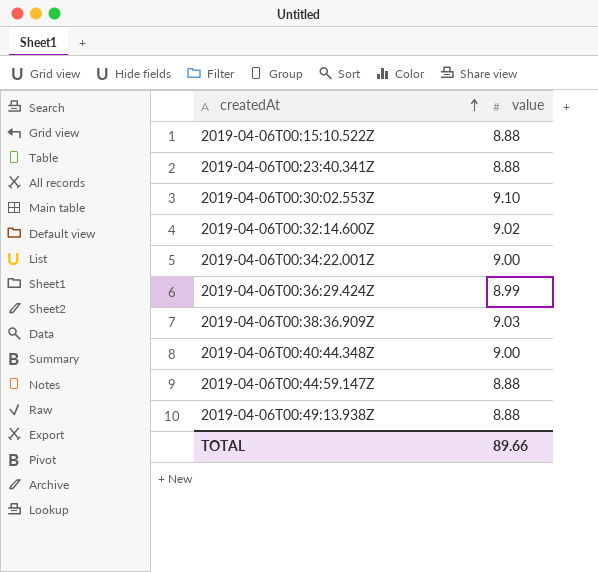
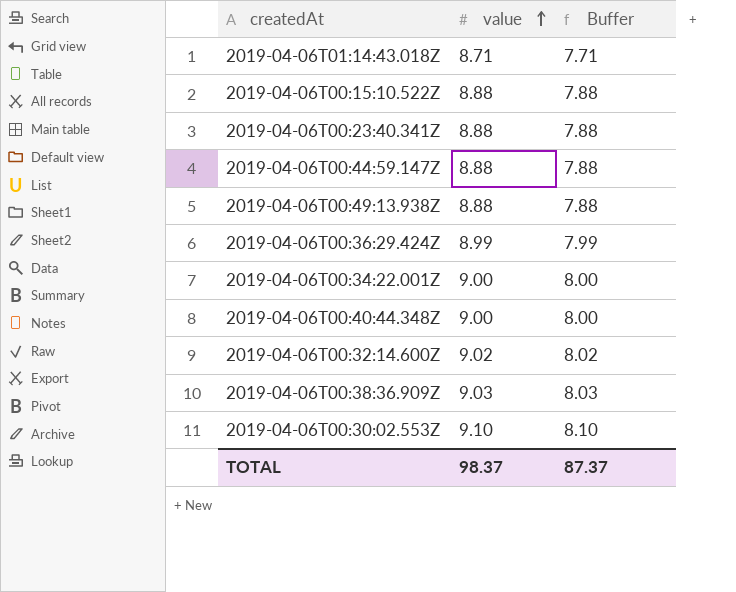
row order: createdAt ascending -> value ascending
column Buffer | formula: none -> [value] - 1
row 2019-04-06T01:14:43.018Z: none -> 8.71 | 7.71
TOTAL | value: 89.66 -> 98.37

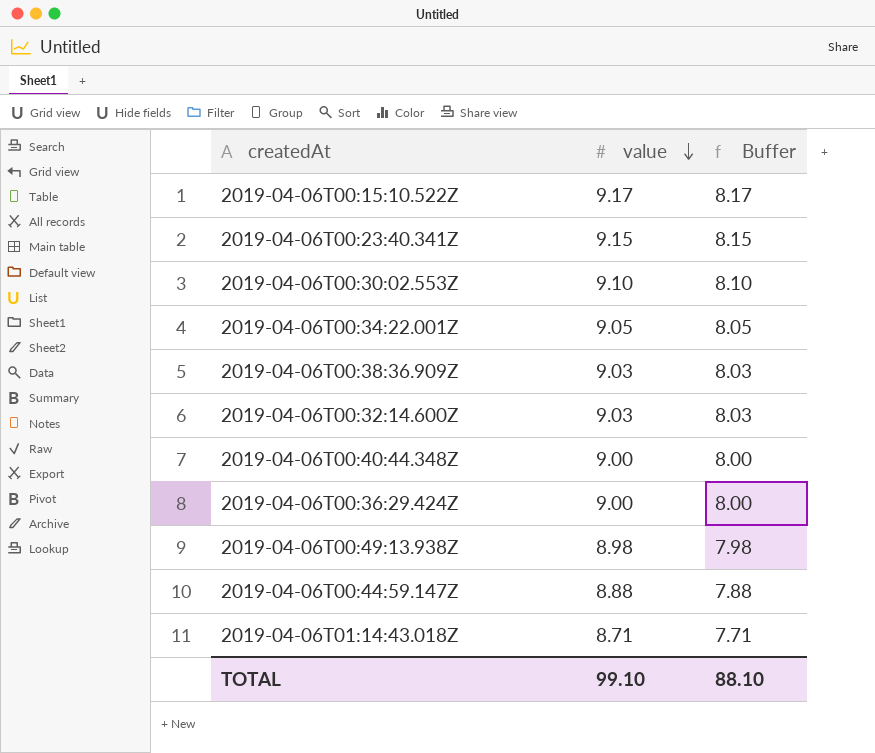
row order: value ascending -> value descending
2019-04-06T00:15:10.522Z | value: 8.88 -> 9.17
2019-04-06T00:15:10.522Z | Buffer: 7.88 -> 8.17
2019-04-06T00:23:40.341Z | value: 8.88 -> 9.15
2019-04-06T00:23:40.341Z | Buffer: 7.88 -> 8.15
2019-04-06T00:34:22.001Z | value: 9.00 -> 9.05
2019-04-06T00:34:22.001Z | Buffer: 8.00 -> 8.05
2019-04-06T00:32:14.600Z | value: 9.02 -> 9.03
2019-04-06T00:32:14.600Z | Buffer: 8.02 -> 8.03
2019-04-06T00:36:29.424Z | value: 8.99 -> 9.00
2019-04-06T00:36:29.424Z | Buffer: 7.99 -> 8.00
2019-04-06T00:49:13.938Z | value: 8.88 -> 8.98
2019-04-06T00:49:13.938Z | Buffer: 7.88 -> 7.98
TOTAL | value: 98.37 -> 99.10
TOTAL | Buffer: 87.37 -> 88.10

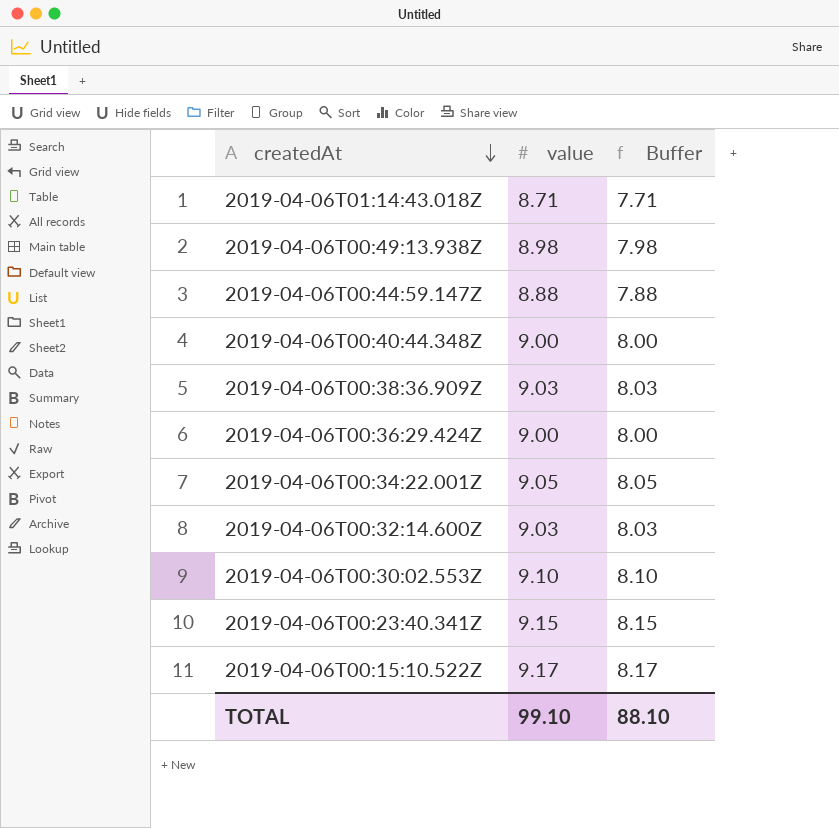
row order: value descending -> createdAt descending

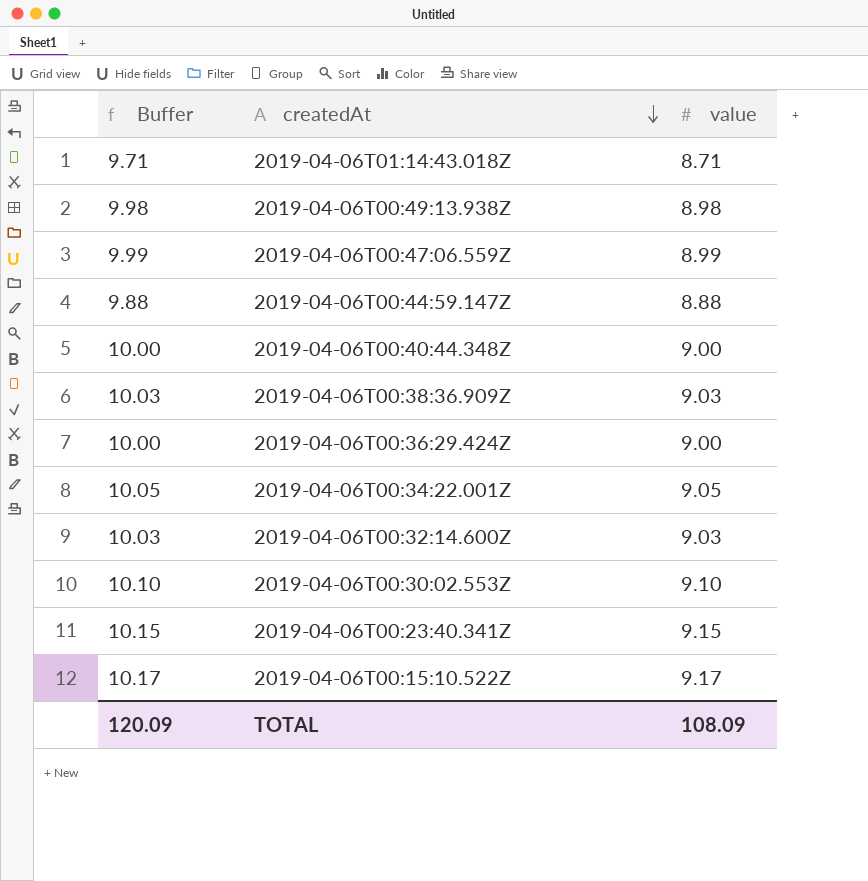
column Buffer | formula: [value] - 1 -> [value] + 1
column Buffer | position: 3 -> 1
row 2019-04-06T00:47:06.559Z: none -> 9.99 | 8.99
TOTAL | Buffer: 88.10 -> 120.09
TOTAL | value: 99.10 -> 108.09

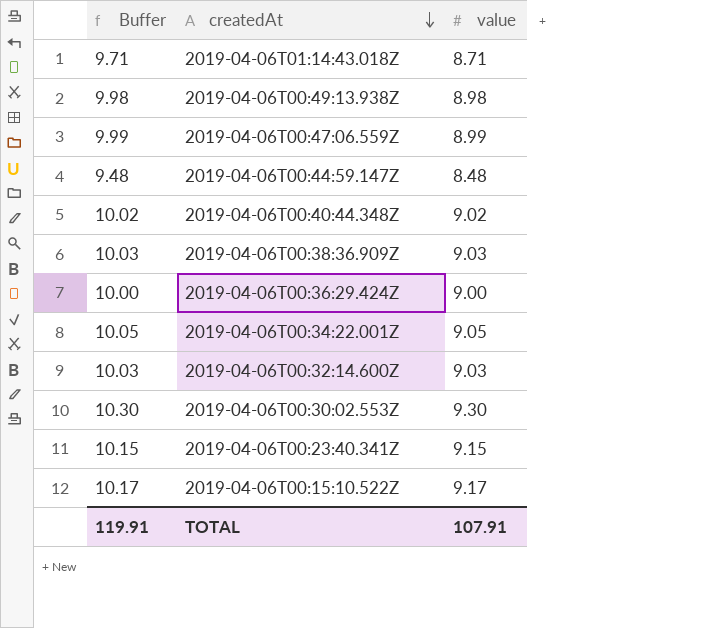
2019-04-06T00:44:59.147Z | Buffer: 9.88 -> 9.48
2019-04-06T00:44:59.147Z | value: 8.88 -> 8.48
2019-04-06T00:40:44.348Z | Buffer: 10.00 -> 10.02
2019-04-06T00:40:44.348Z | value: 9.00 -> 9.02
2019-04-06T00:30:02.553Z | Buffer: 10.10 -> 10.30
2019-04-06T00:30:02.553Z | value: 9.10 -> 9.30
TOTAL | Buffer: 120.09 -> 119.91
TOTAL | value: 108.09 -> 107.91

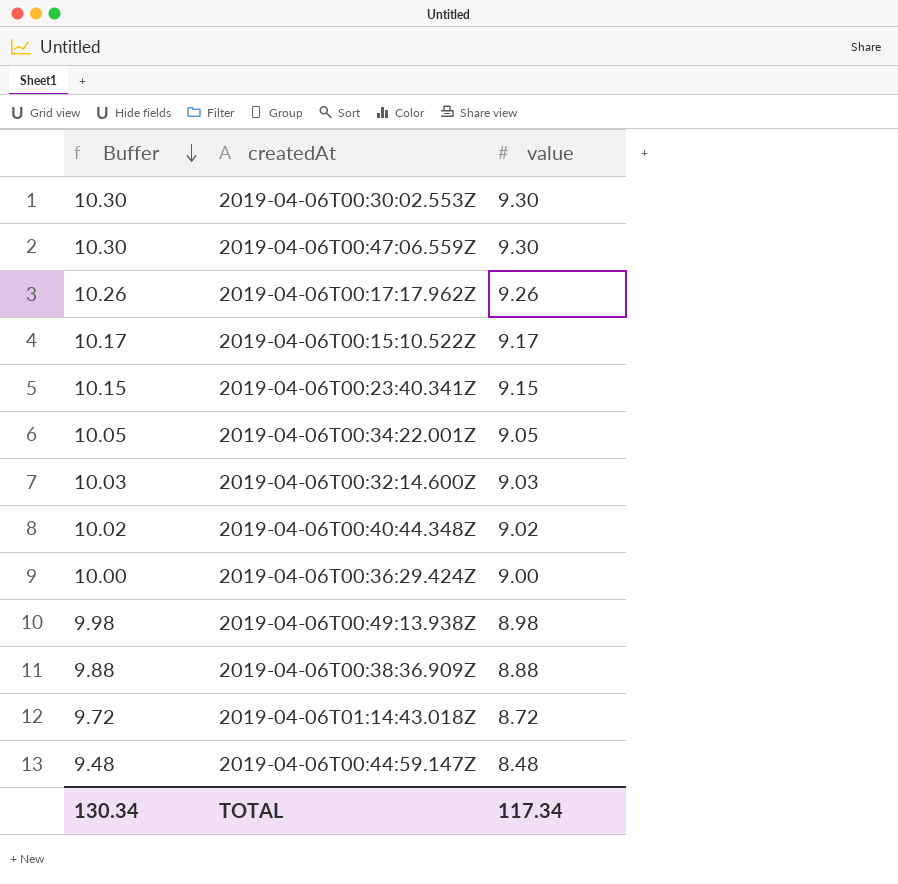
row order: createdAt descending -> Buffer descending
2019-04-06T00:47:06.559Z | Buffer: 9.99 -> 10.30
2019-04-06T00:47:06.559Z | value: 8.99 -> 9.30
row 2019-04-06T00:17:17.962Z: none -> 10.26 | 9.26
2019-04-06T00:38:36.909Z | Buffer: 10.03 -> 9.88
2019-04-06T00:38:36.909Z | value: 9.03 -> 8.88
2019-04-06T01:14:43.018Z | Buffer: 9.71 -> 9.72
2019-04-06T01:14:43.018Z | value: 8.71 -> 8.72
TOTAL | Buffer: 119.91 -> 130.34
TOTAL | value: 107.91 -> 117.34

